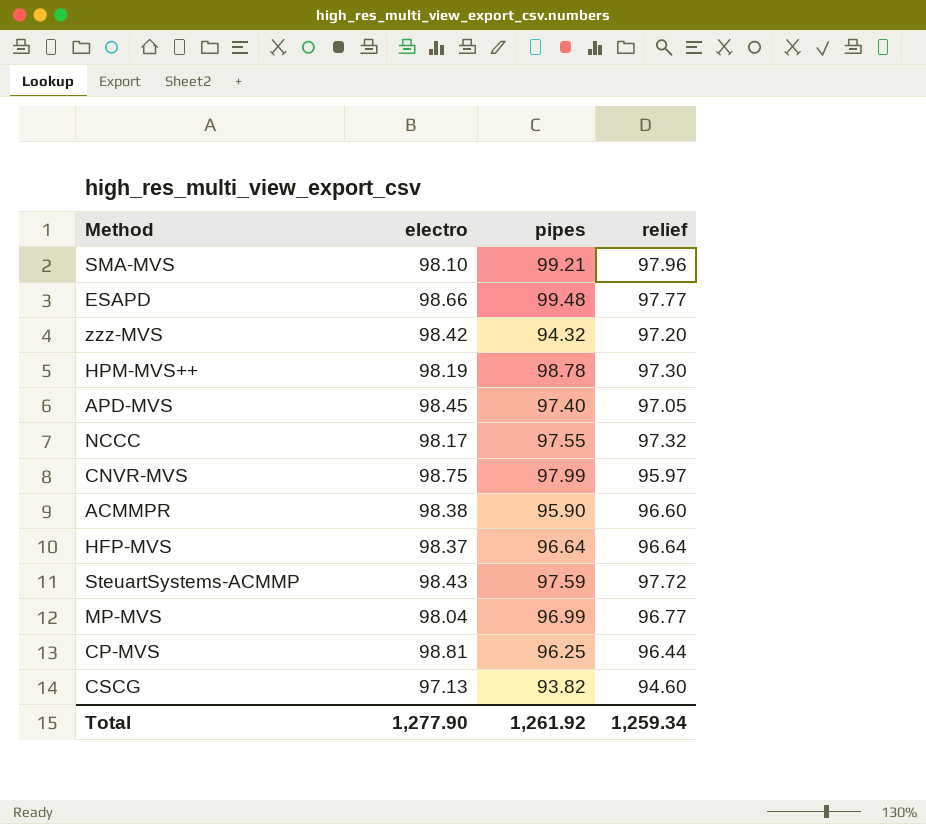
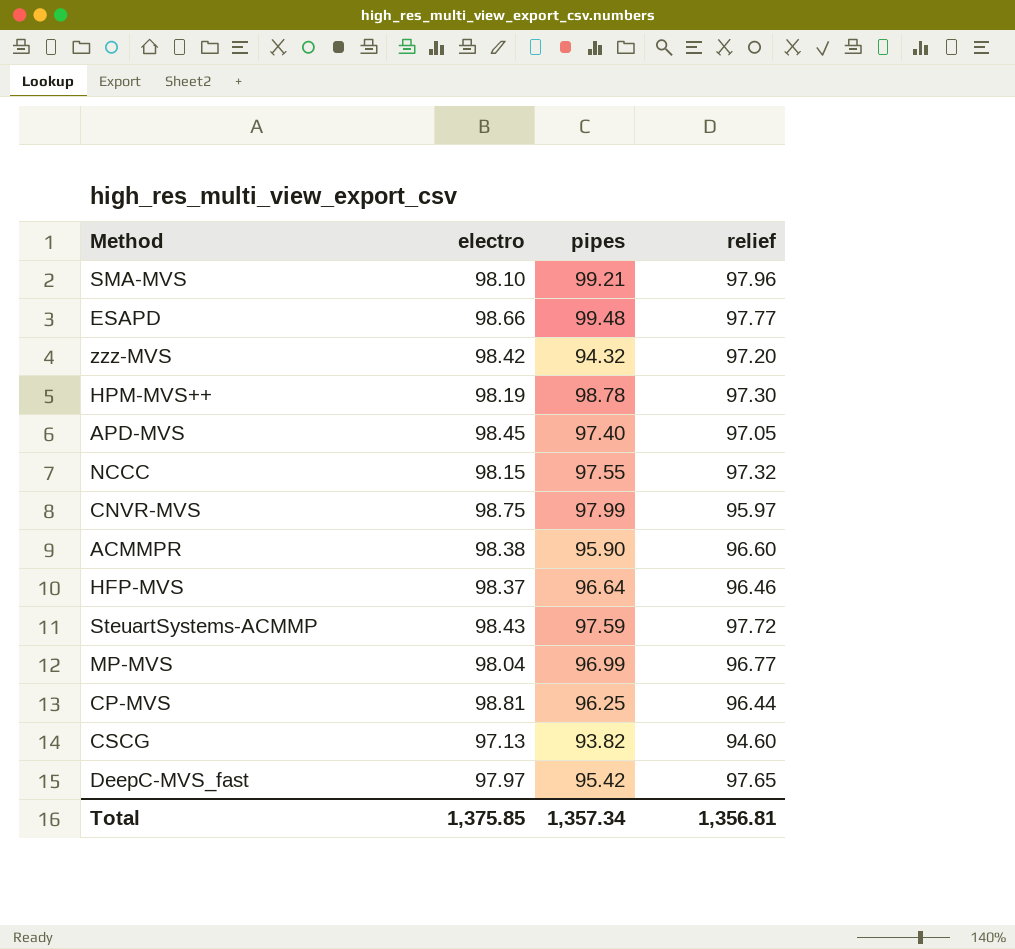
NCCC | electro: 98.17 -> 98.15
HFP-MVS | relief: 96.64 -> 96.46
row DeepC-MVS_fast: none -> 97.97 | 95.42 | 97.65
Total | electro: 1,277.90 -> 1,375.85
Total | pipes: 1,261.92 -> 1,357.34
Total | relief: 1,259.34 -> 1,356.81

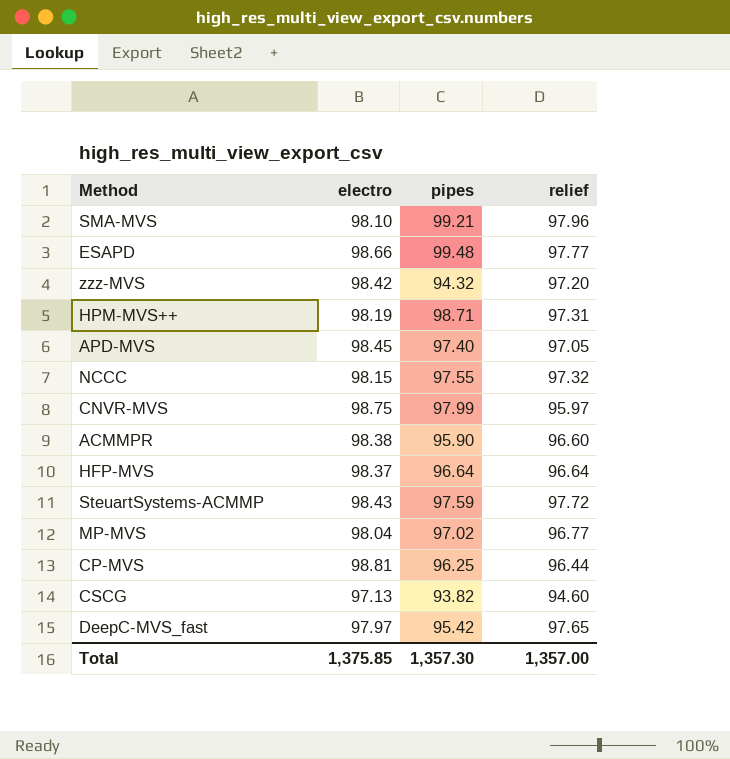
HPM-MVS++ | pipes: 98.78 -> 98.71
HPM-MVS++ | relief: 97.30 -> 97.31
HFP-MVS | relief: 96.46 -> 96.64
MP-MVS | pipes: 96.99 -> 97.02
Total | pipes: 1,357.34 -> 1,357.30
Total | relief: 1,356.81 -> 1,357.00

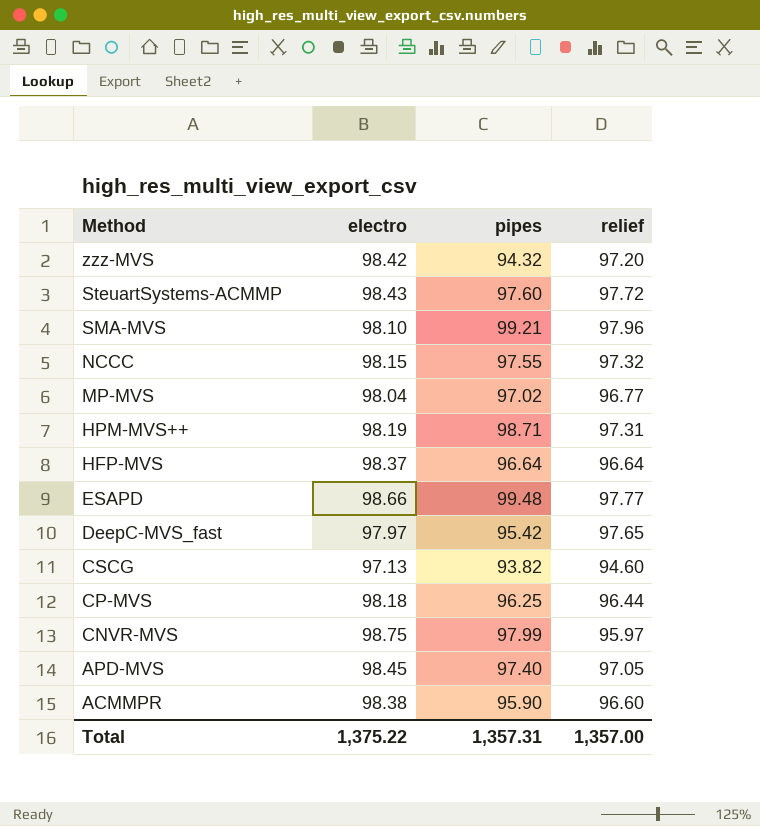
row order: none -> Method descending
SteuartSystems-ACMMP | pipes: 97.59 -> 97.60
CP-MVS | electro: 98.81 -> 98.18
Total | electro: 1,375.85 -> 1,375.22
Total | pipes: 1,357.30 -> 1,357.31

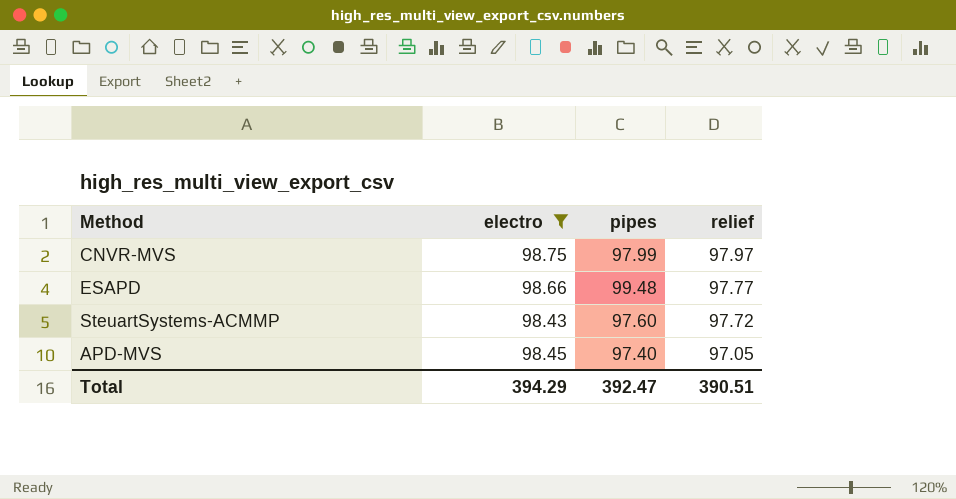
filter: none -> electro >= 98.43
row order: Method descending -> relief descending
CNVR-MVS | relief: 95.97 -> 97.97
Total | electro: 1,375.22 -> 394.29
Total | pipes: 1,357.31 -> 392.47
Total | relief: 1,357.00 -> 390.51

